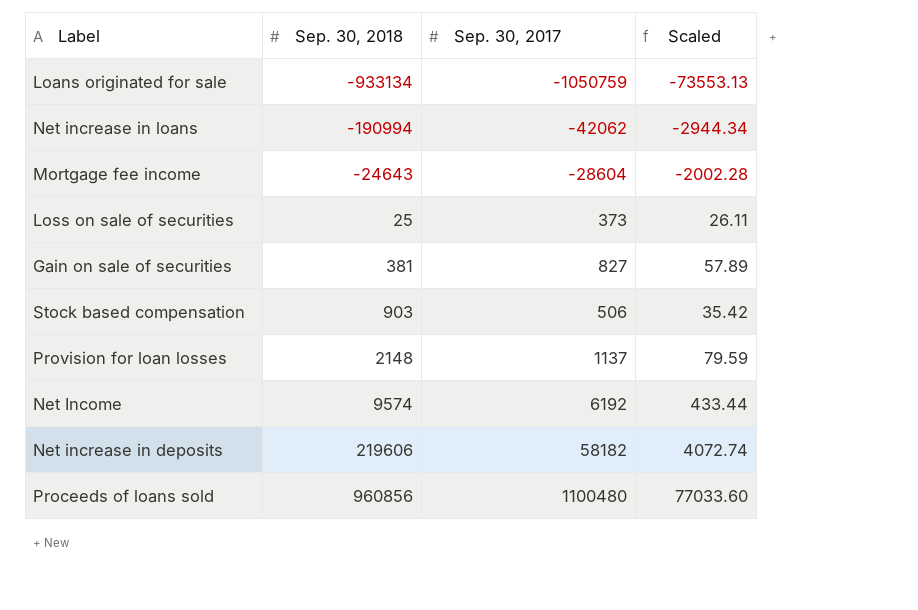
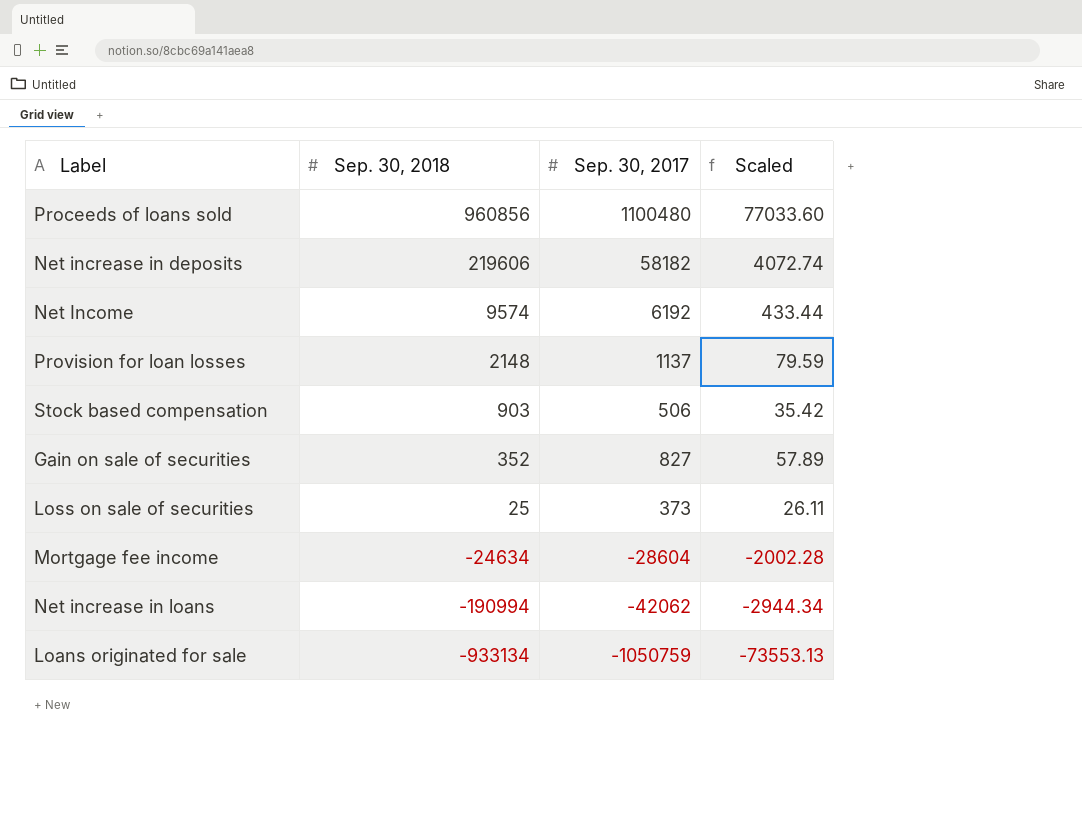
row order: Sep. 30, 2018 ascending -> Sep. 30, 2018 descending
Gain on sale of securities | Sep. 30, 2018: 381 -> 352
Mortgage fee income | Sep. 30, 2018: -24643 -> -24634

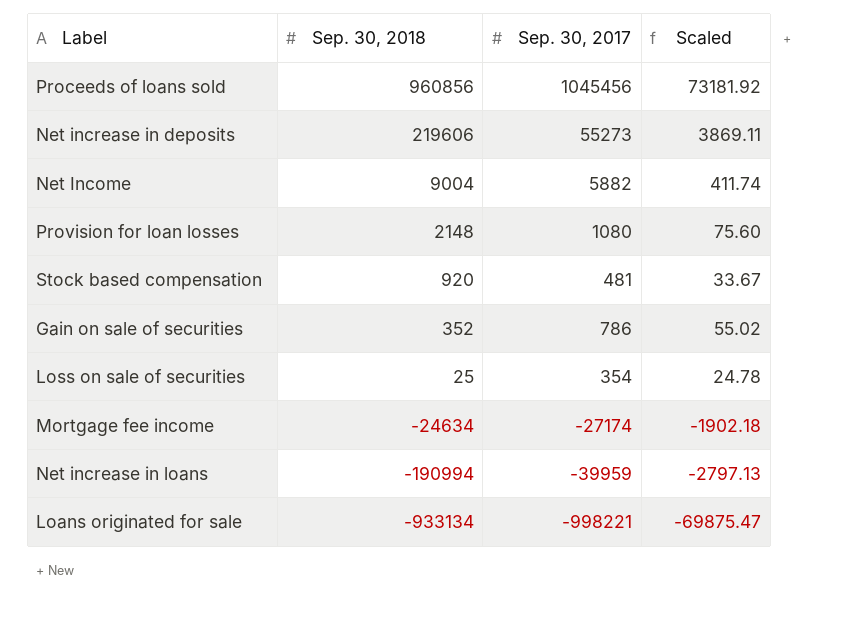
Proceeds of loans sold | Sep. 30, 2017: 1100480 -> 1045456
Proceeds of loans sold | Scaled: 77033.60 -> 73181.92
Net increase in deposits | Sep. 30, 2017: 58182 -> 55273
Net increase in deposits | Scaled: 4072.74 -> 3869.11
Net Income | Sep. 30, 2018: 9574 -> 9004
Net Income | Sep. 30, 2017: 6192 -> 5882
Net Income | Scaled: 433.44 -> 411.74
Provision for loan losses | Sep. 30, 2017: 1137 -> 1080
Provision for loan losses | Scaled: 79.59 -> 75.60
Stock based compensation | Sep. 30, 2018: 903 -> 920
Stock based compensation | Sep. 30, 2017: 506 -> 481
Stock based compensation | Scaled: 35.42 -> 33.67
Gain on sale of securities | Sep. 30, 2017: 827 -> 786
Gain on sale of securities | Scaled: 57.89 -> 55.02
Loss on sale of securities | Sep. 30, 2017: 373 -> 354
Loss on sale of securities | Scaled: 26.11 -> 24.78
Mortgage fee income | Sep. 30, 2017: -28604 -> -27174
Mortgage fee income | Scaled: -2002.28 -> -1902.18
Net increase in loans | Sep. 30, 2017: -42062 -> -39959
Net increase in loans | Scaled: -2944.34 -> -2797.13
Loans originated for sale | Sep. 30, 2017: -1050759 -> -998221
Loans originated for sale | Scaled: -73553.13 -> -69875.47

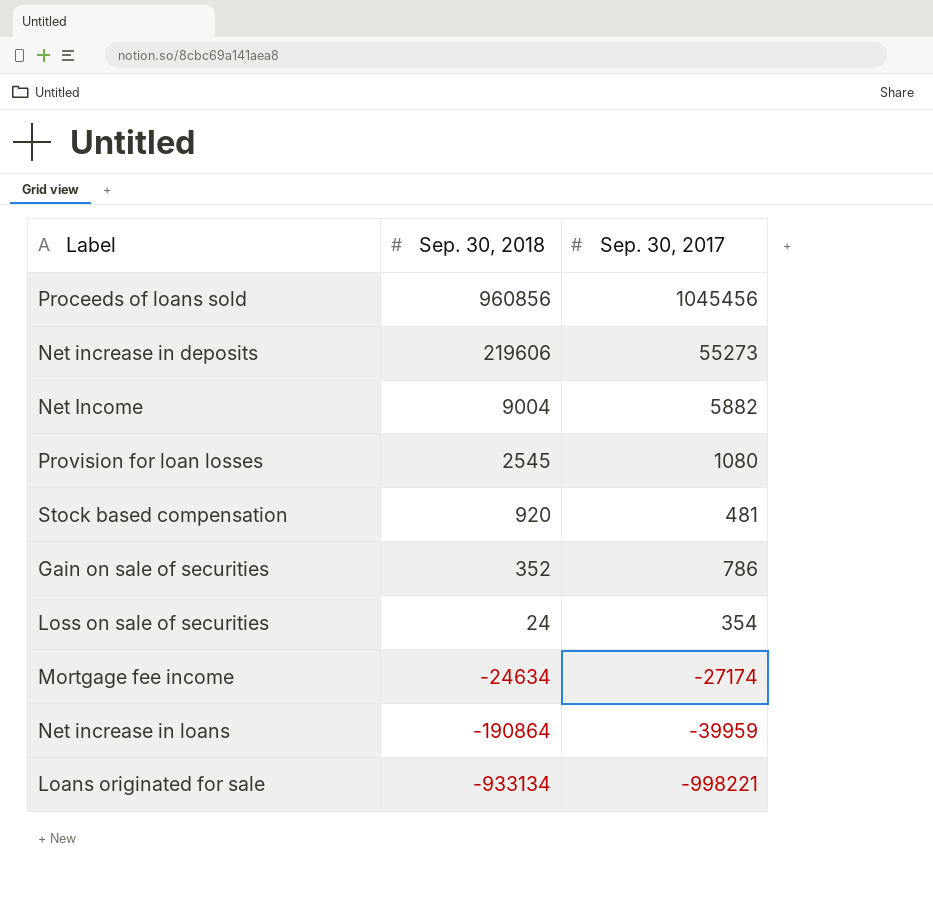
column Scaled | formula: [Sep. 30, 2017] * 0.07 -> none
Provision for loan losses | Sep. 30, 2018: 2148 -> 2545
Loss on sale of securities | Sep. 30, 2018: 25 -> 24
Net increase in loans | Sep. 30, 2018: -190994 -> -190864

